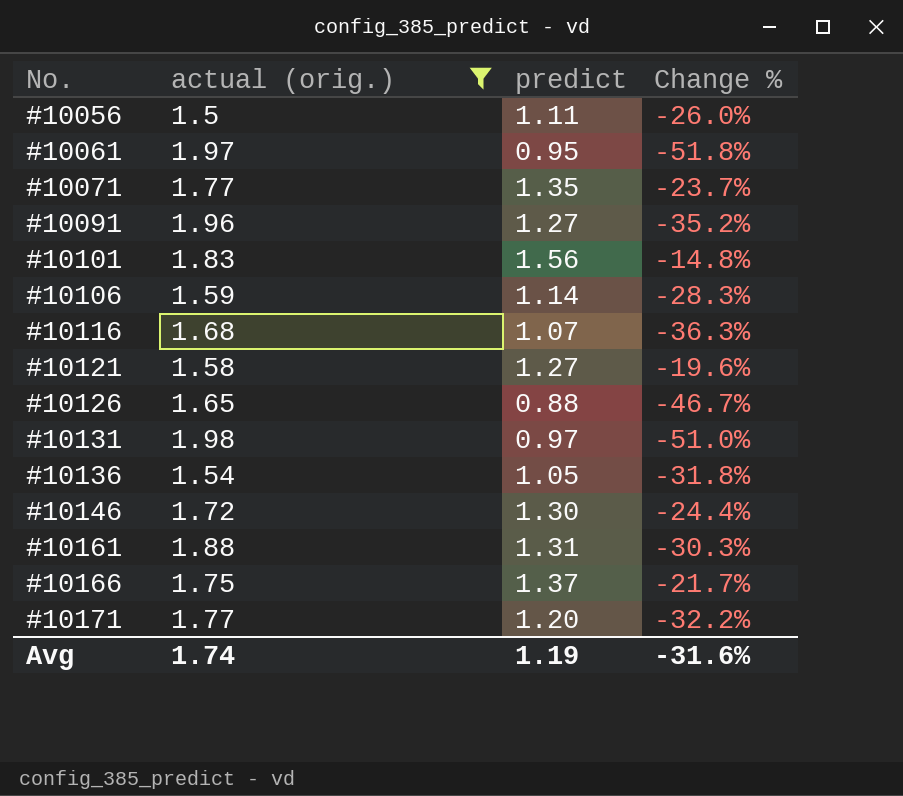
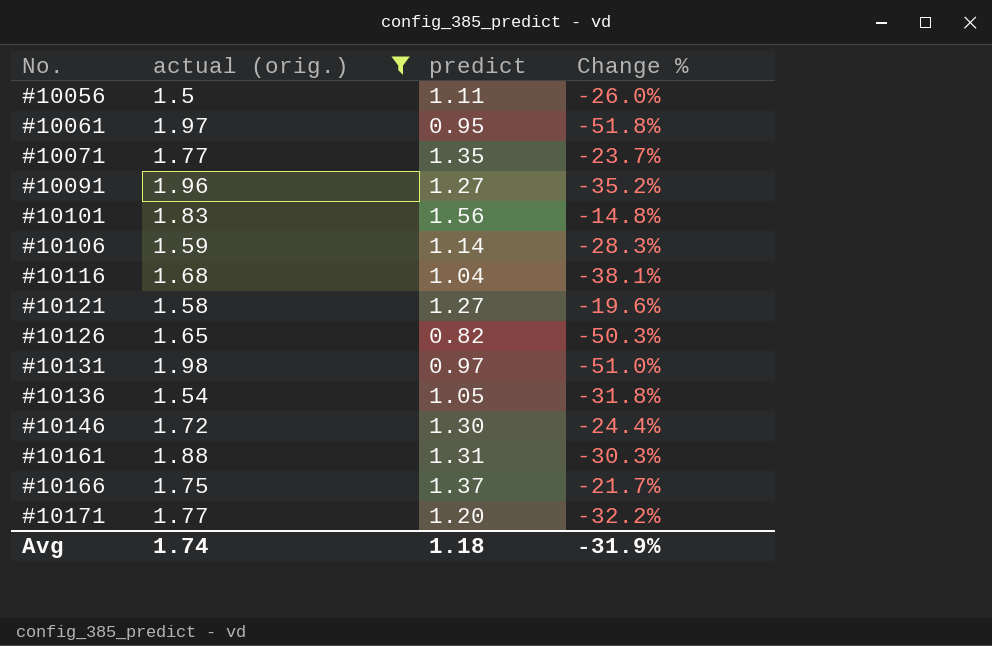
#10116 | predict: 1.07 -> 1.04
#10116 | Change %: -36.3% -> -38.1%
#10126 | predict: 0.88 -> 0.82
#10126 | Change %: -46.7% -> -50.3%
Avg | predict: 1.19 -> 1.18
Avg | Change %: -31.6% -> -31.9%

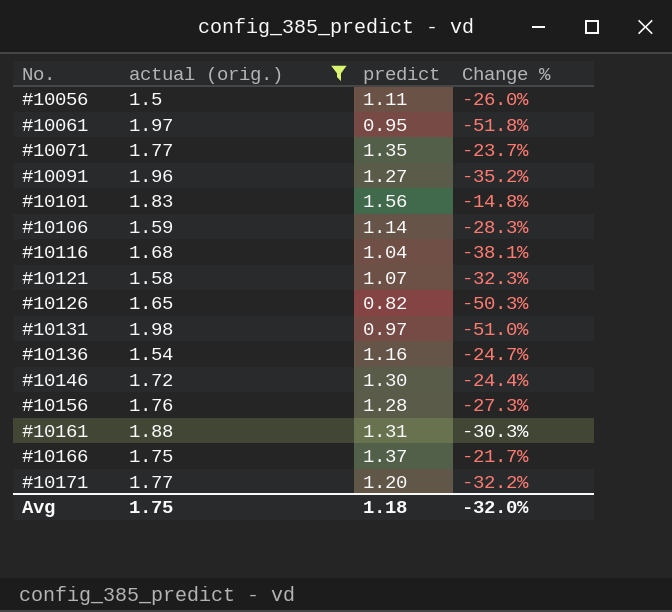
#10121 | predict: 1.27 -> 1.07
#10121 | Change %: -19.6% -> -32.3%
#10136 | predict: 1.05 -> 1.16
#10136 | Change %: -31.8% -> -24.7%
row #10156: none -> 1.76 | 1.28 | -27.3%
Avg | actual (orig.): 1.74 -> 1.75
Avg | Change %: -31.9% -> -32.0%

